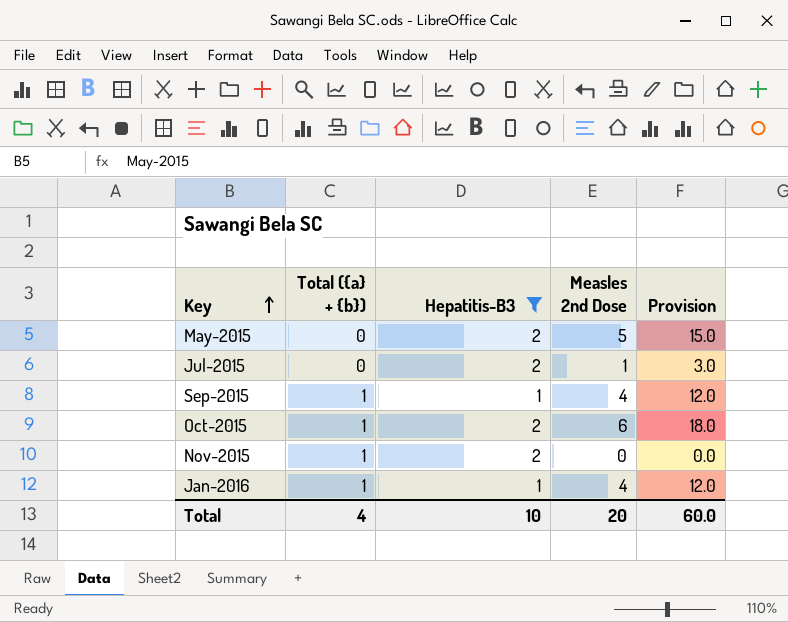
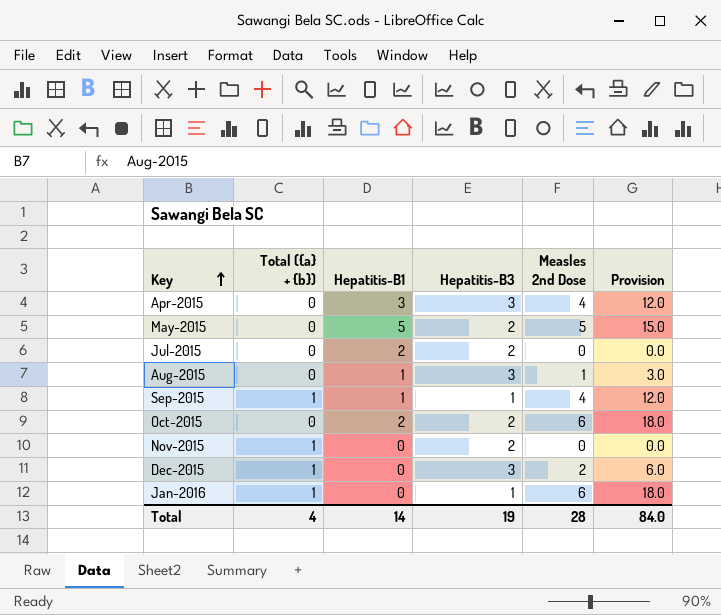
filter: Hepatitis-B3 != 3 -> none
column Hepatitis-B1 | position: none -> 3
Jul-2015 | Measles 2nd Dose: 1 -> 0
Jul-2015 | Provision: 3.0 -> 0.0
Oct-2015 | Total ({a} + {b}): 1 -> 0
Jan-2016 | Measles 2nd Dose: 4 -> 6
Jan-2016 | Provision: 12.0 -> 18.0
Total | Hepatitis-B3: 10 -> 19
Total | Measles 2nd Dose: 20 -> 28
Total | Provision: 60.0 -> 84.0

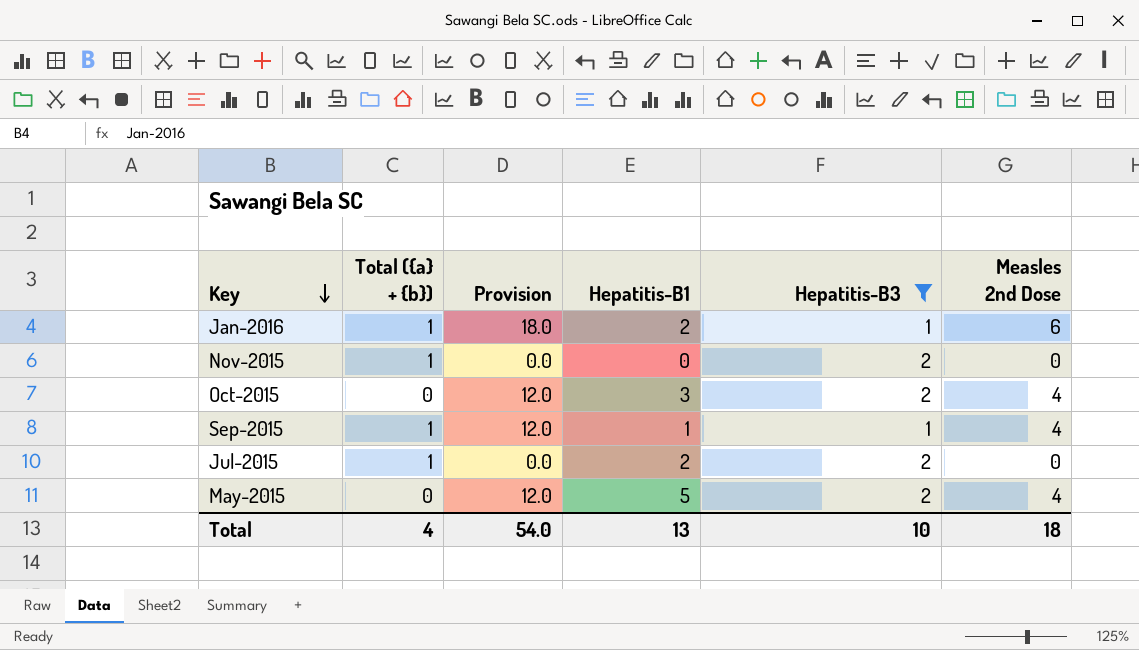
filter: none -> Hepatitis-B3 != 3
row order: Key ascending -> Key descending
column Provision | position: 6 -> 3
Jan-2016 | Hepatitis-B1: 0 -> 2
Oct-2015 | Provision: 18.0 -> 12.0
Oct-2015 | Hepatitis-B1: 2 -> 3
Oct-2015 | Measles 2nd Dose: 6 -> 4
Jul-2015 | Total ({a} + {b}): 0 -> 1
May-2015 | Provision: 15.0 -> 12.0
May-2015 | Measles 2nd Dose: 5 -> 4
Total | Provision: 84.0 -> 54.0
Total | Hepatitis-B1: 14 -> 13
Total | Hepatitis-B3: 19 -> 10
Total | Measles 2nd Dose: 28 -> 18

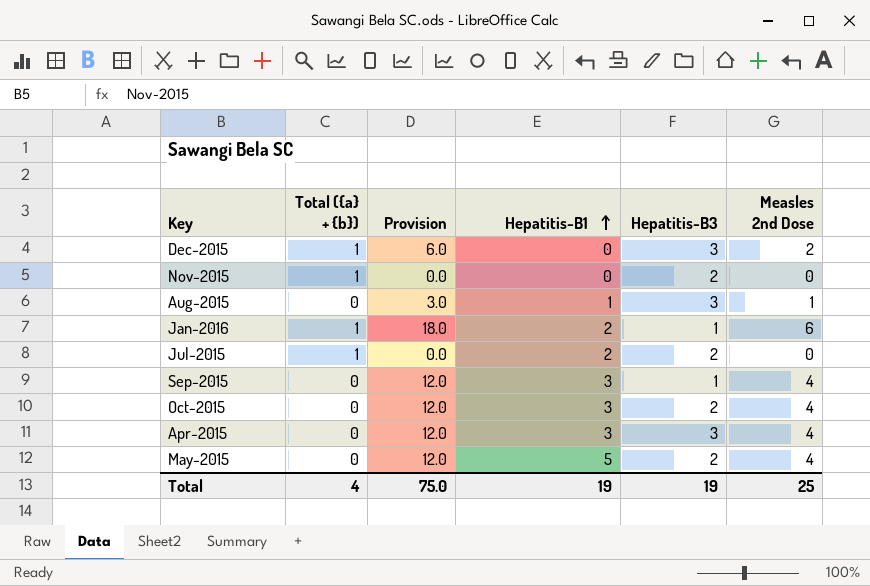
filter: Hepatitis-B3 != 3 -> none
row order: Key descending -> Hepatitis-B1 ascending
Sep-2015 | Total ({a} + {b}): 1 -> 0
Sep-2015 | Hepatitis-B1: 1 -> 3
Total | Provision: 54.0 -> 75.0
Total | Hepatitis-B1: 13 -> 19
Total | Hepatitis-B3: 10 -> 19
Total | Measles 2nd Dose: 18 -> 25

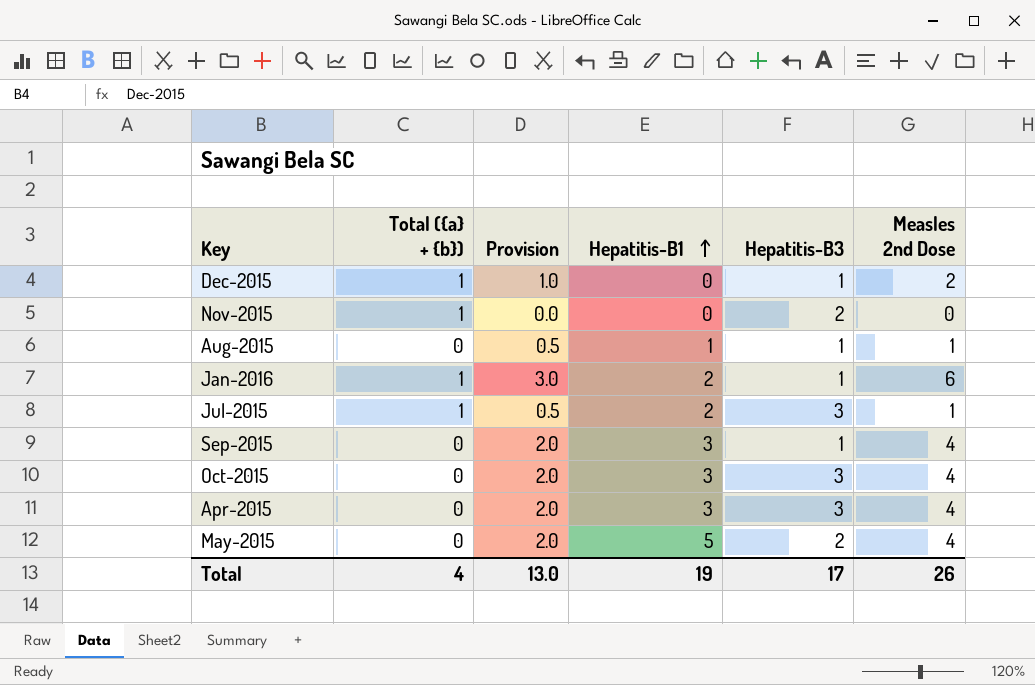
column Provision | formula: [Measles 2nd Dose] * 3 -> [Measles 2nd Dose] * 0.5
Dec-2015 | Hepatitis-B3: 3 -> 1
Aug-2015 | Hepatitis-B3: 3 -> 1
Jul-2015 | Hepatitis-B3: 2 -> 3
Jul-2015 | Measles 2nd Dose: 0 -> 1
Oct-2015 | Hepatitis-B3: 2 -> 3
Total | Provision: 75.0 -> 13.0
Total | Hepatitis-B3: 19 -> 17
Total | Measles 2nd Dose: 25 -> 26

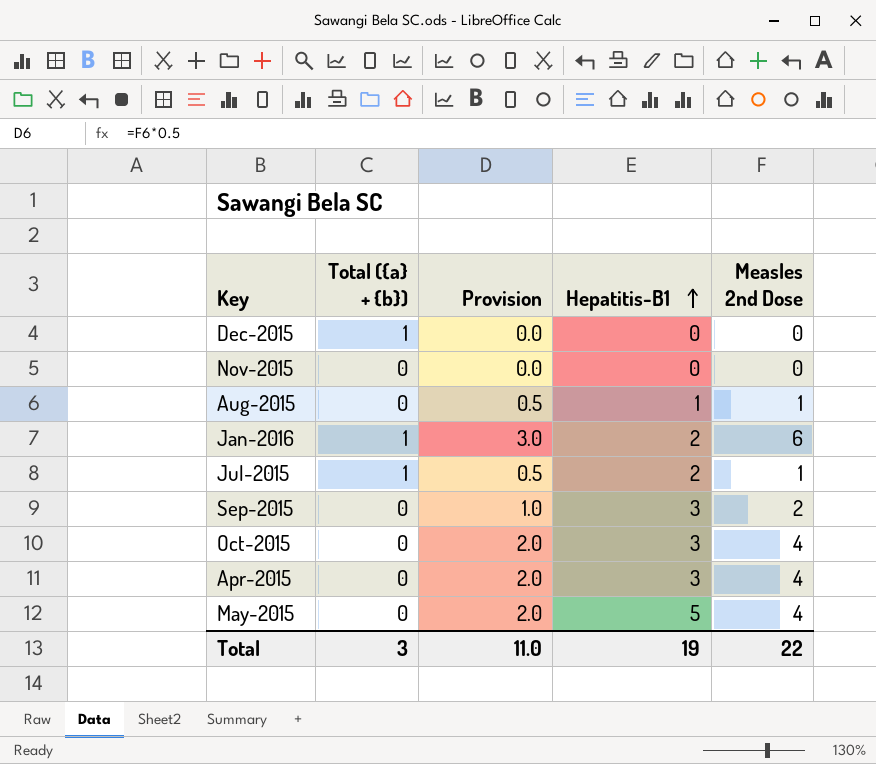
column Hepatitis-B3 | position: 5 -> none
Dec-2015 | Provision: 1.0 -> 0.0
Dec-2015 | Measles 2nd Dose: 2 -> 0
Nov-2015 | Total ({a} + {b}): 1 -> 0
Sep-2015 | Provision: 2.0 -> 1.0
Sep-2015 | Measles 2nd Dose: 4 -> 2
Total | Total ({a} + {b}): 4 -> 3
Total | Provision: 13.0 -> 11.0
Total | Measles 2nd Dose: 26 -> 22

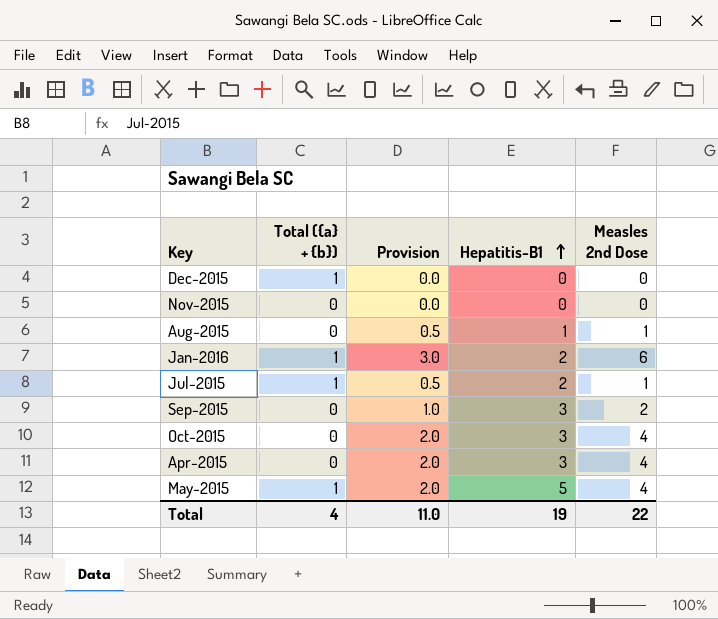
May-2015 | Total ({a} + {b}): 0 -> 1
Total | Total ({a} + {b}): 3 -> 4

